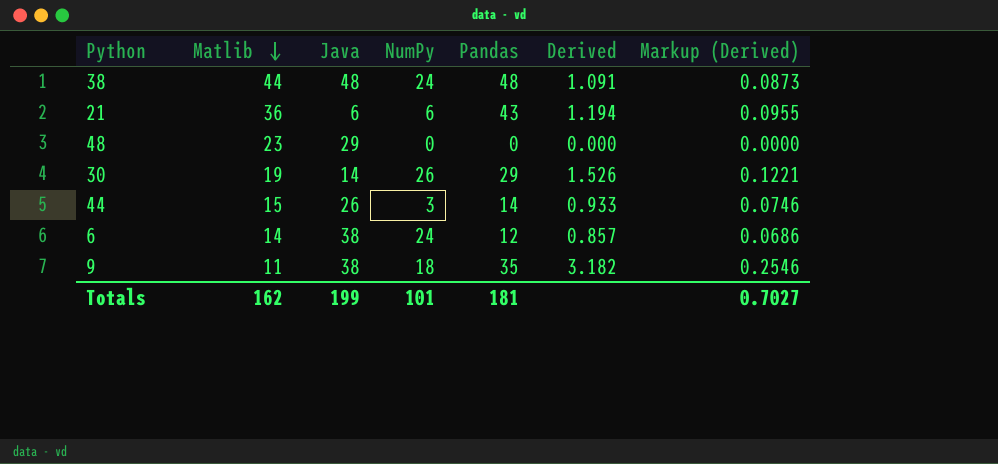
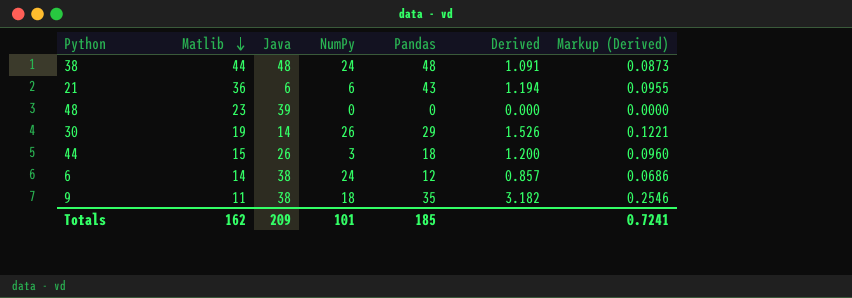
48 | Java: 29 -> 39
44 | Pandas: 14 -> 18
44 | Derived: 0.933 -> 1.200
44 | Markup (Derived): 0.0746 -> 0.0960
Totals | Java: 199 -> 209
Totals | Pandas: 181 -> 185
Totals | Markup (Derived): 0.7027 -> 0.7241

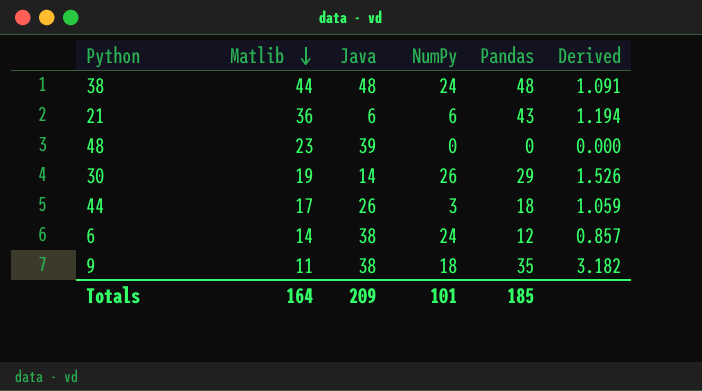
column Markup (Derived) | formula: [Derived] * 0.08 -> none
44 | Matlib: 15 -> 17
44 | Derived: 1.200 -> 1.059
Totals | Matlib: 162 -> 164

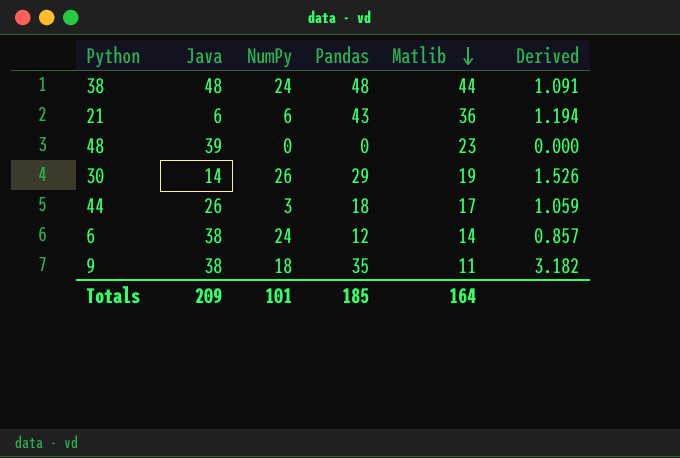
column Matlib | position: 2 -> 5

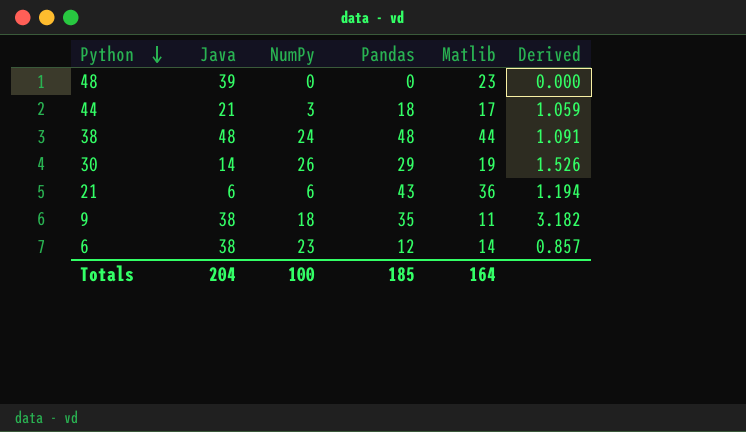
row order: Matlib descending -> Python descending
44 | Java: 26 -> 21
6 | NumPy: 24 -> 23
Totals | Java: 209 -> 204
Totals | NumPy: 101 -> 100

